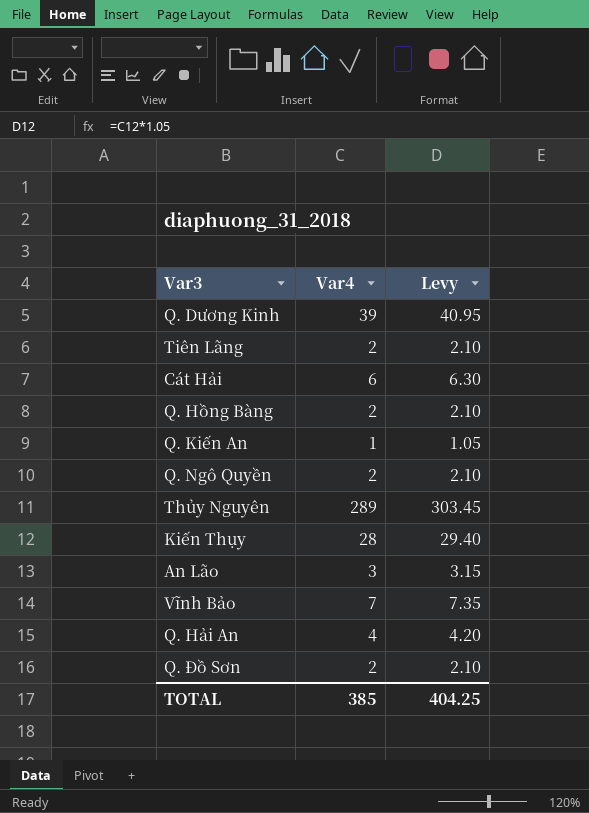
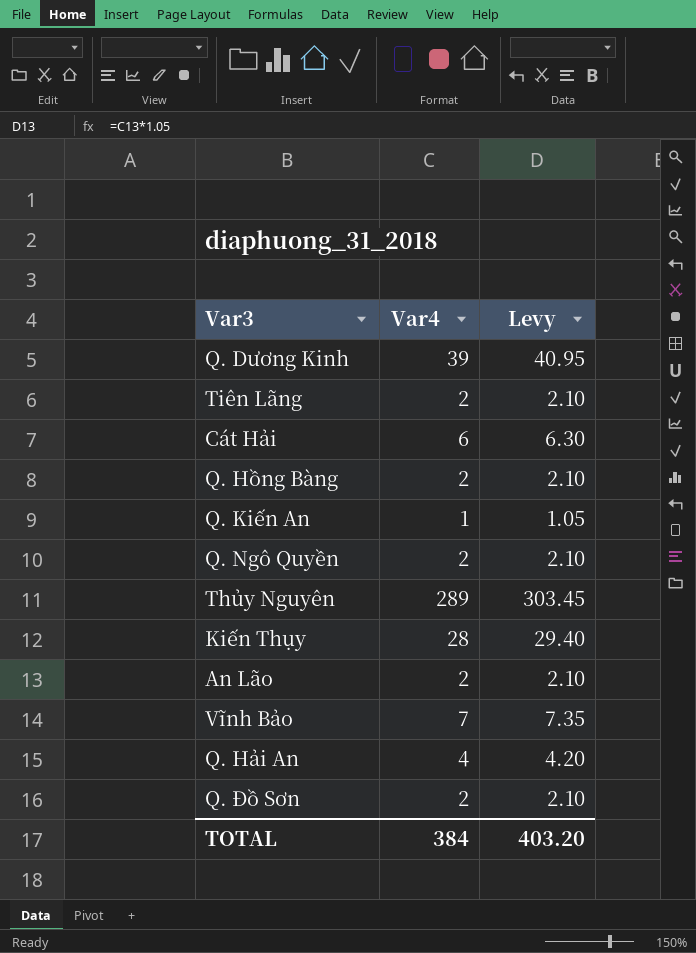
An Lão | Var4: 3 -> 2
An Lão | Levy: 3.15 -> 2.10
TOTAL | Var4: 385 -> 384
TOTAL | Levy: 404.25 -> 403.20

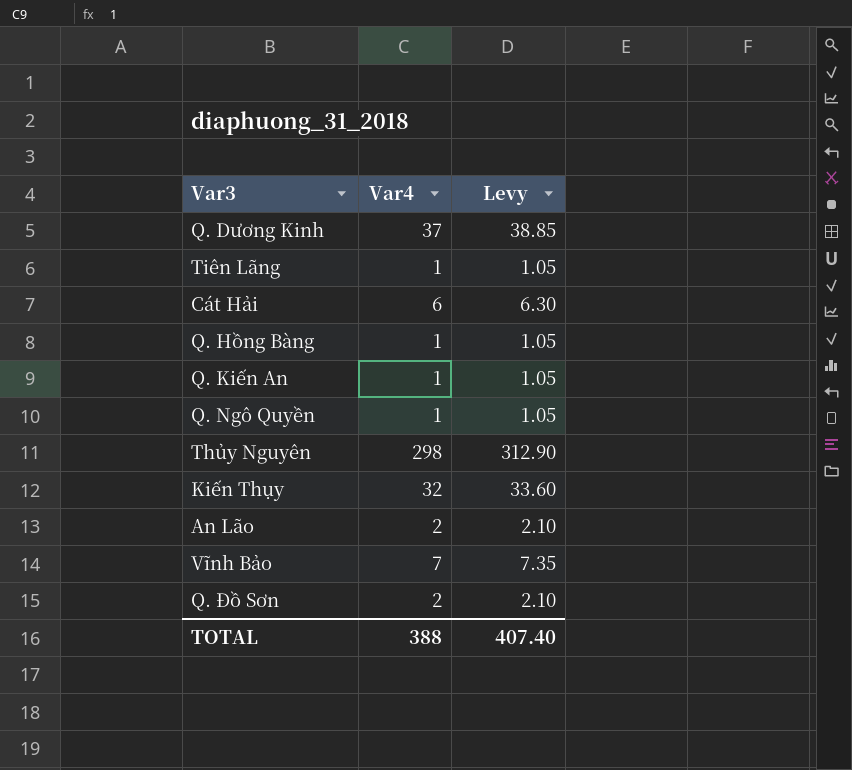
row Q. Hải An: 4 | 4.20 -> none
Q. Dương Kinh | Var4: 39 -> 37
Q. Dương Kinh | Levy: 40.95 -> 38.85
Tiên Lãng | Var4: 2 -> 1
Tiên Lãng | Levy: 2.10 -> 1.05
Q. Hồng Bàng | Var4: 2 -> 1
Q. Hồng Bàng | Levy: 2.10 -> 1.05
Q. Ngô Quyền | Var4: 2 -> 1
Q. Ngô Quyền | Levy: 2.10 -> 1.05
Thủy Nguyên | Var4: 289 -> 298
Thủy Nguyên | Levy: 303.45 -> 312.90
Kiến Thụy | Var4: 28 -> 32
Kiến Thụy | Levy: 29.40 -> 33.60
TOTAL | Var4: 384 -> 388
TOTAL | Levy: 403.20 -> 407.40

